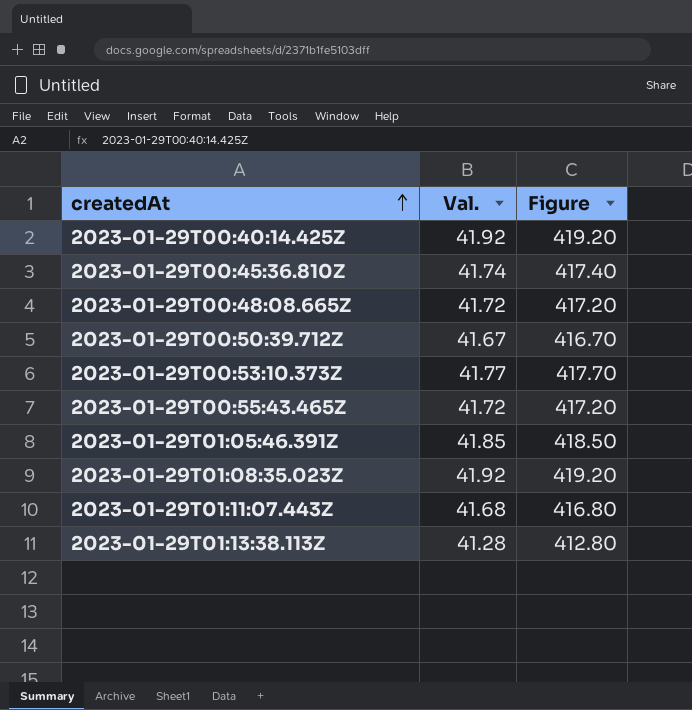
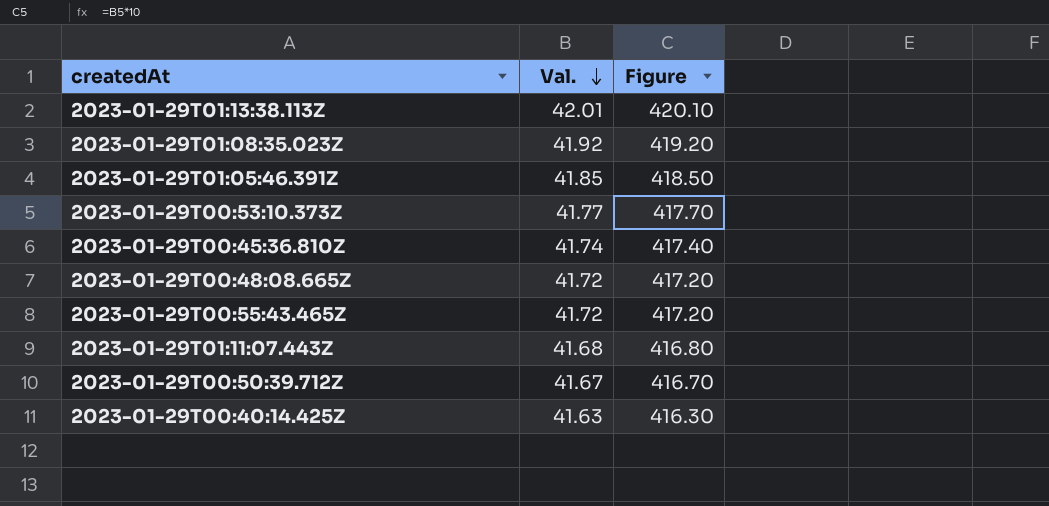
row order: createdAt ascending -> Val. descending
2023-01-29T01:13:38.113Z | Val.: 41.28 -> 42.01
2023-01-29T01:13:38.113Z | Figure: 412.80 -> 420.10
2023-01-29T00:40:14.425Z | Val.: 41.92 -> 41.63
2023-01-29T00:40:14.425Z | Figure: 419.20 -> 416.30

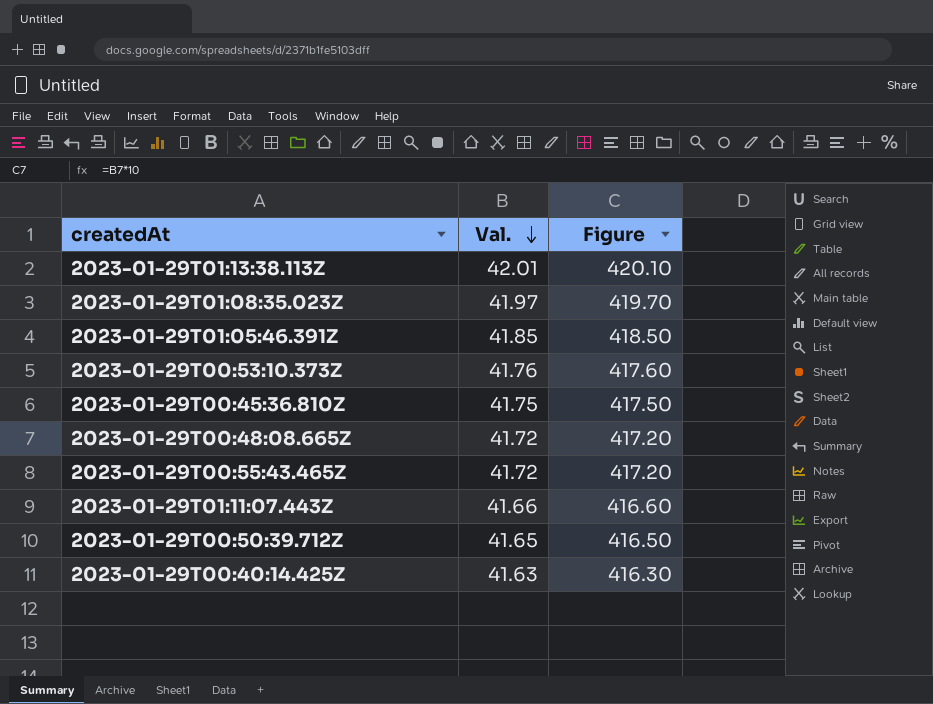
2023-01-29T01:08:35.023Z | Val.: 41.92 -> 41.97
2023-01-29T01:08:35.023Z | Figure: 419.20 -> 419.70
2023-01-29T00:53:10.373Z | Val.: 41.77 -> 41.76
2023-01-29T00:53:10.373Z | Figure: 417.70 -> 417.60
2023-01-29T00:45:36.810Z | Val.: 41.74 -> 41.75
2023-01-29T00:45:36.810Z | Figure: 417.40 -> 417.50
2023-01-29T01:11:07.443Z | Val.: 41.68 -> 41.66
2023-01-29T01:11:07.443Z | Figure: 416.80 -> 416.60
2023-01-29T00:50:39.712Z | Val.: 41.67 -> 41.65
2023-01-29T00:50:39.712Z | Figure: 416.70 -> 416.50

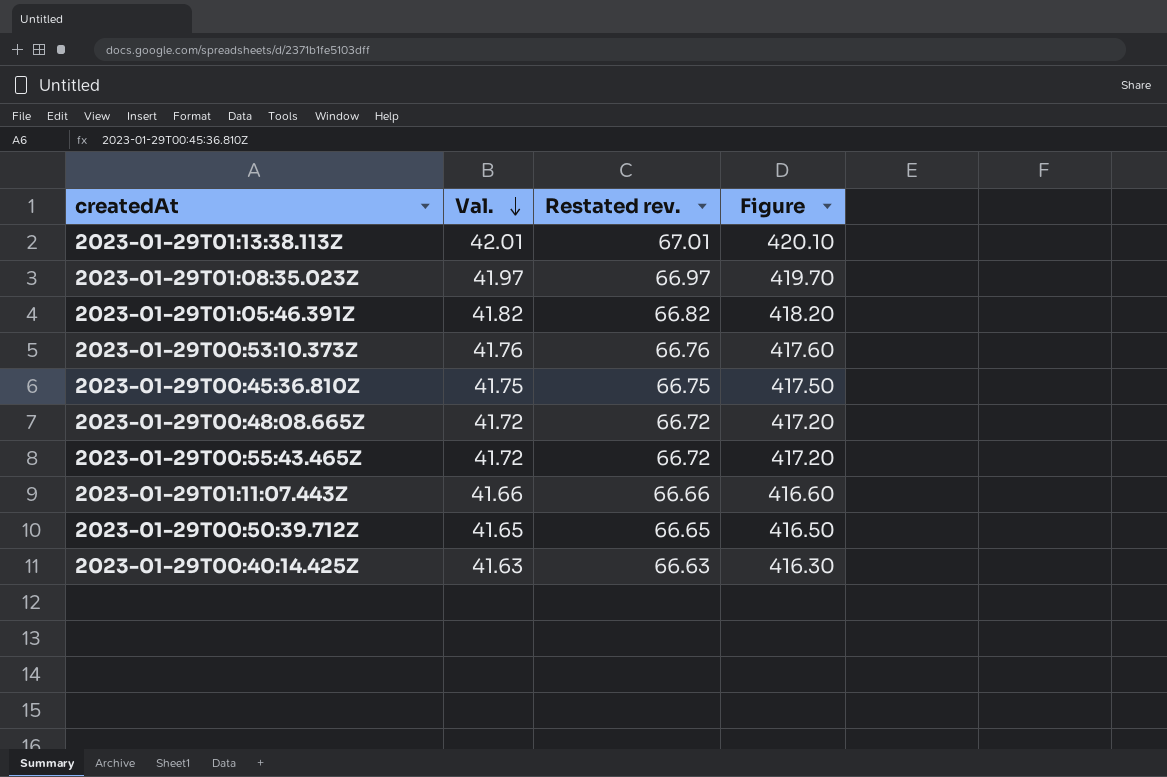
column Restated rev. | formula: none -> [Val.] + 25
2023-01-29T01:05:46.391Z | Val.: 41.85 -> 41.82
2023-01-29T01:05:46.391Z | Figure: 418.50 -> 418.20

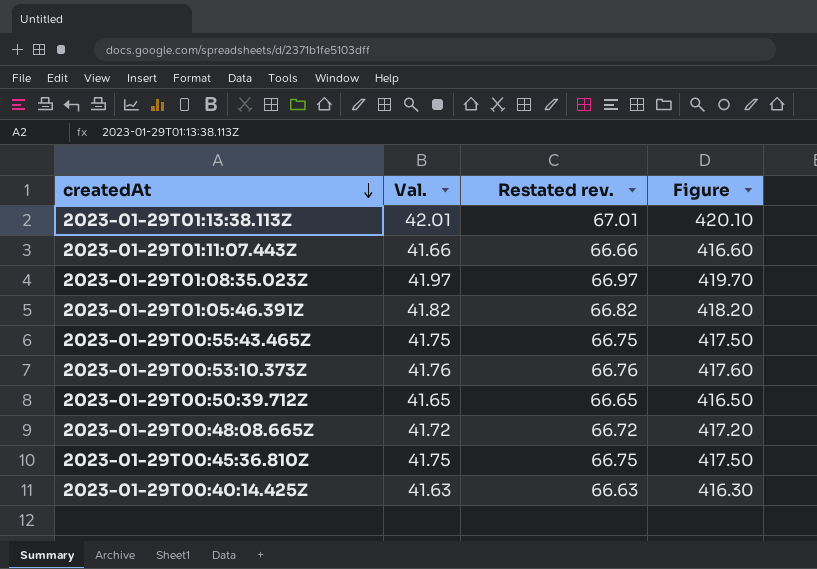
row order: Val. descending -> createdAt descending
2023-01-29T00:55:43.465Z | Val.: 41.72 -> 41.75
2023-01-29T00:55:43.465Z | Restated rev.: 66.72 -> 66.75
2023-01-29T00:55:43.465Z | Figure: 417.20 -> 417.50

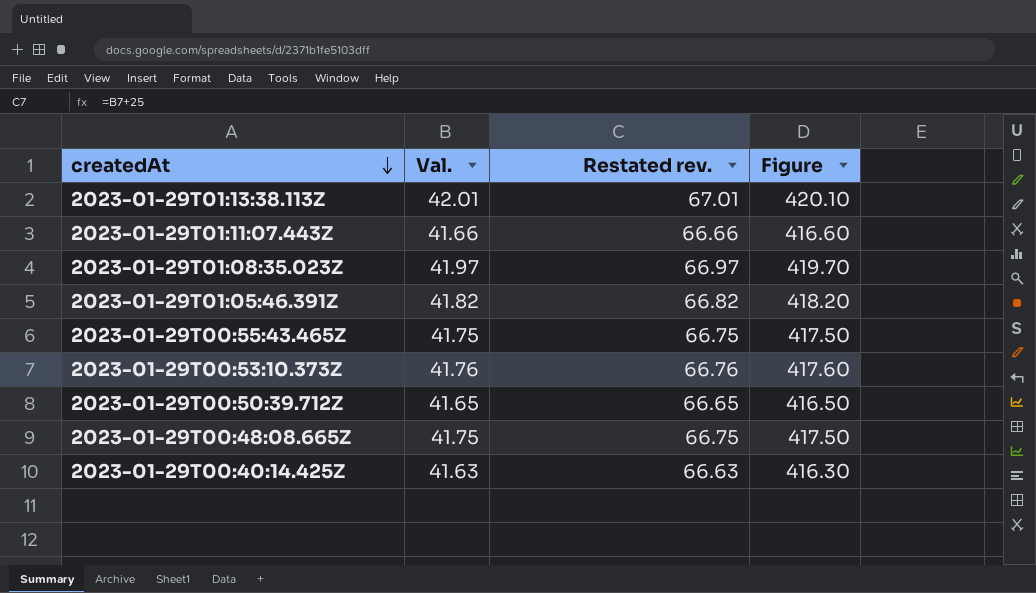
row 2023-01-29T00:45:36.810Z: 41.75 | 66.75 | 417.50 -> none
2023-01-29T00:48:08.665Z | Val.: 41.72 -> 41.75
2023-01-29T00:48:08.665Z | Restated rev.: 66.72 -> 66.75
2023-01-29T00:48:08.665Z | Figure: 417.20 -> 417.50

